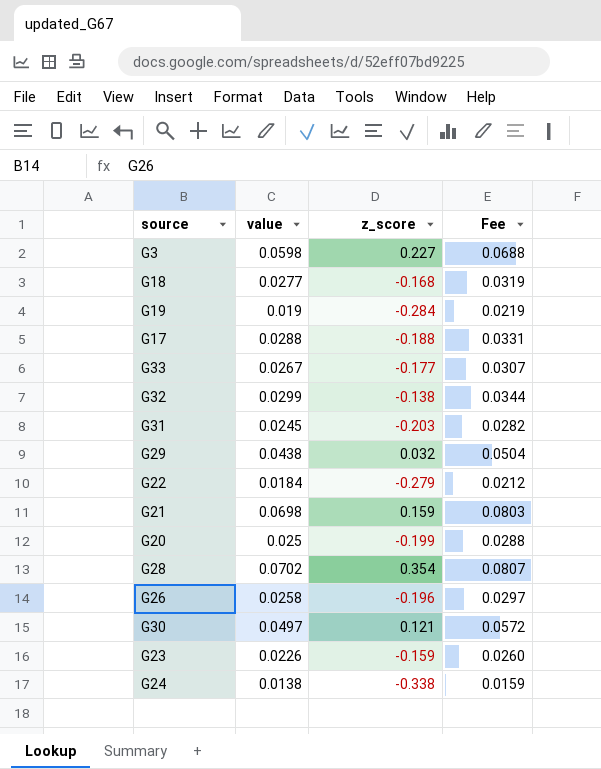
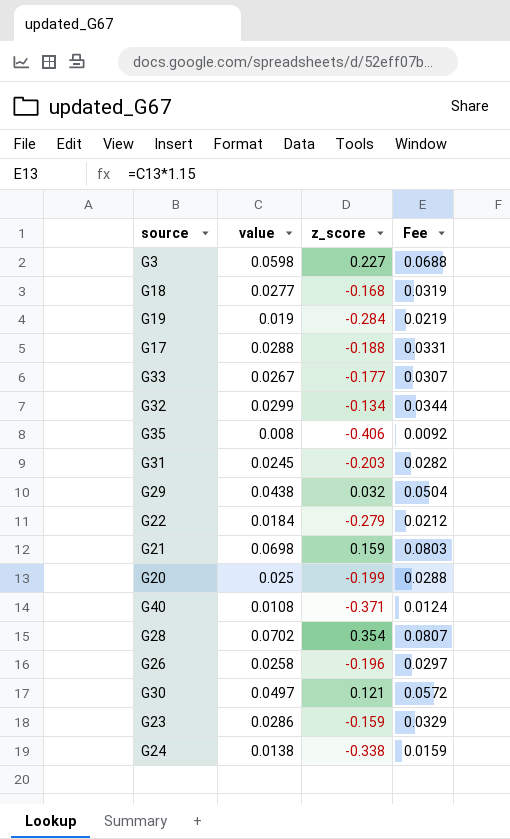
G32 | z_score: -0.138 -> -0.134
row G35: none -> 0.008 | -0.406 | 0.0092
row G40: none -> 0.0108 | -0.371 | 0.0124
G23 | value: 0.0226 -> 0.0286
G23 | Fee: 0.0260 -> 0.0329

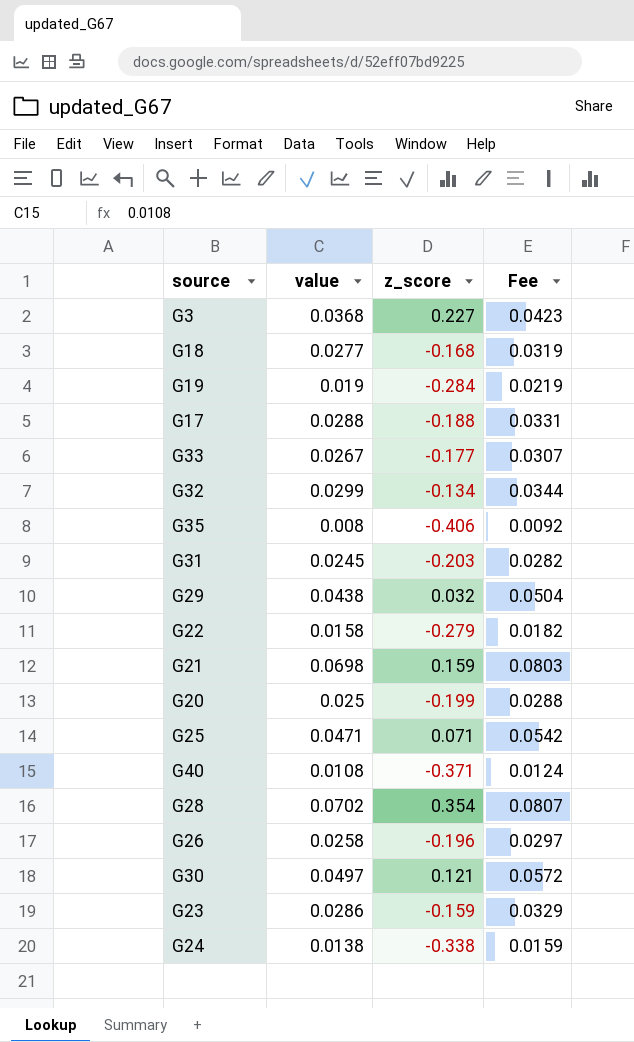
G3 | value: 0.0598 -> 0.0368
G3 | Fee: 0.0688 -> 0.0423
G22 | value: 0.0184 -> 0.0158
G22 | Fee: 0.0212 -> 0.0182
row G25: none -> 0.0471 | 0.071 | 0.0542

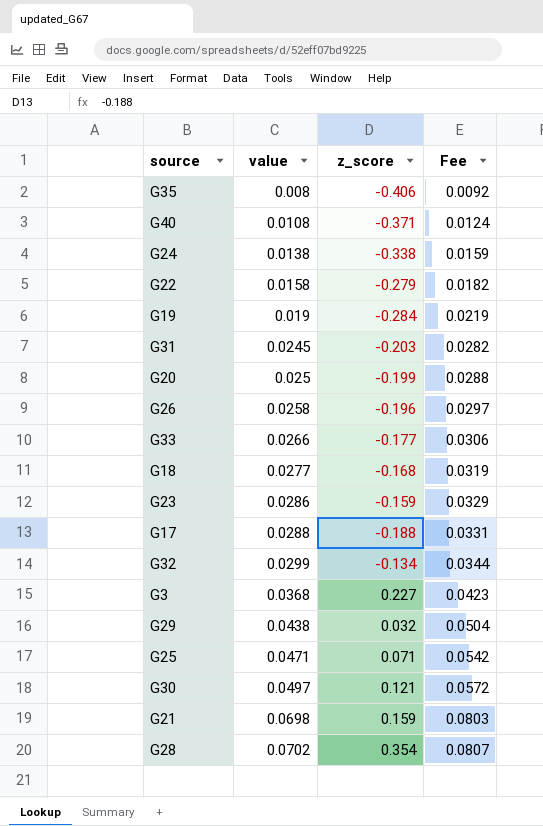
row order: none -> value ascending
G33 | value: 0.0267 -> 0.0266
G33 | Fee: 0.0307 -> 0.0306

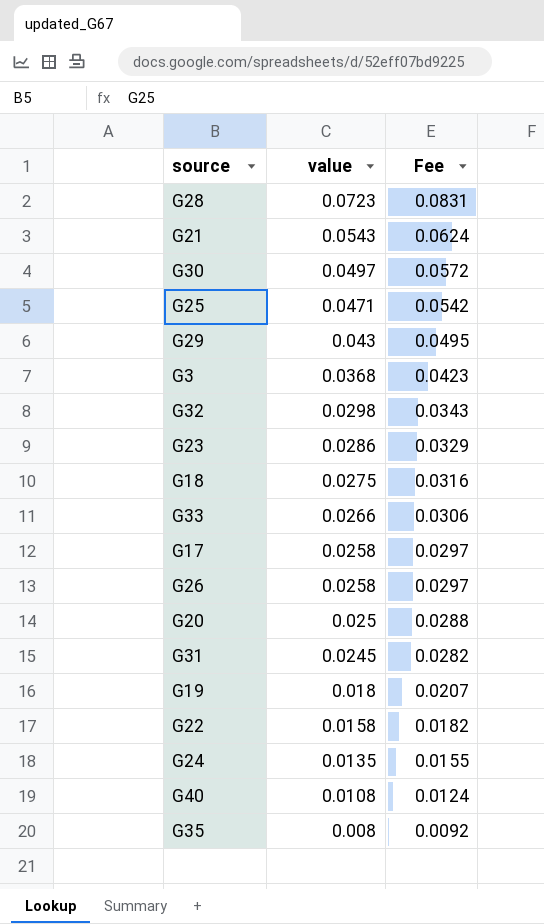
row order: value ascending -> value descending
column z_score | position: 3 -> none
G28 | value: 0.0702 -> 0.0723
G28 | Fee: 0.0807 -> 0.0831
G21 | value: 0.0698 -> 0.0543
G21 | Fee: 0.0803 -> 0.0624
G29 | value: 0.0438 -> 0.043
G29 | Fee: 0.0504 -> 0.0495
G32 | value: 0.0299 -> 0.0298
G32 | Fee: 0.0344 -> 0.0343
G18 | value: 0.0277 -> 0.0275
G18 | Fee: 0.0319 -> 0.0316
G17 | value: 0.0288 -> 0.0258
G17 | Fee: 0.0331 -> 0.0297
G19 | value: 0.019 -> 0.018
G19 | Fee: 0.0219 -> 0.0207
G24 | value: 0.0138 -> 0.0135
G24 | Fee: 0.0159 -> 0.0155

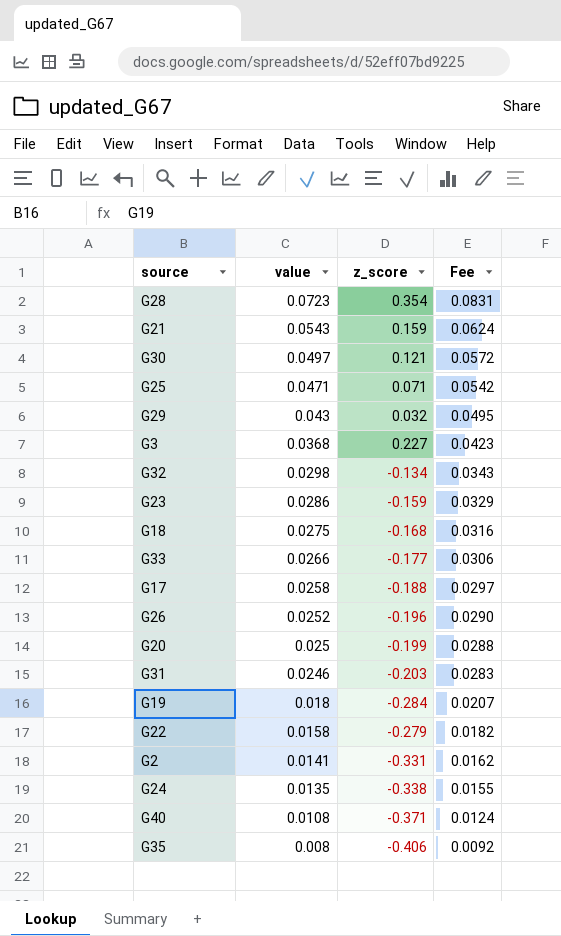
column z_score | position: none -> 3
G26 | value: 0.0258 -> 0.0252
G26 | Fee: 0.0297 -> 0.0290
G31 | value: 0.0245 -> 0.0246
G31 | Fee: 0.0282 -> 0.0283
row G2: none -> 0.0141 | -0.331 | 0.0162

